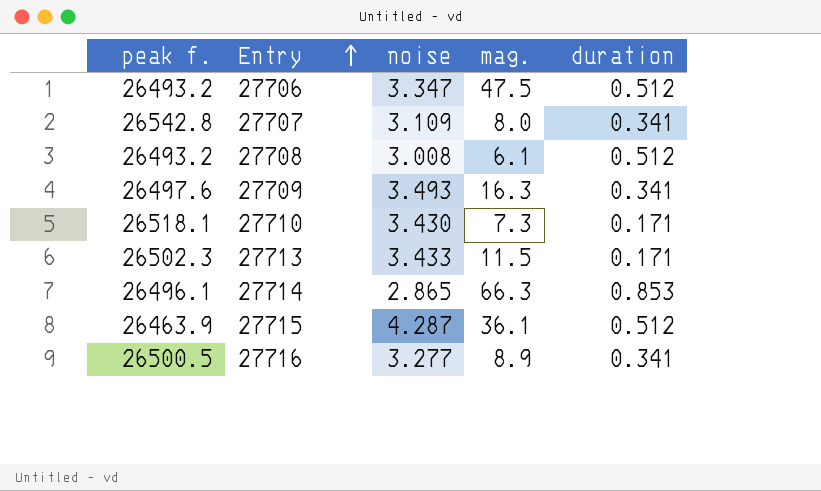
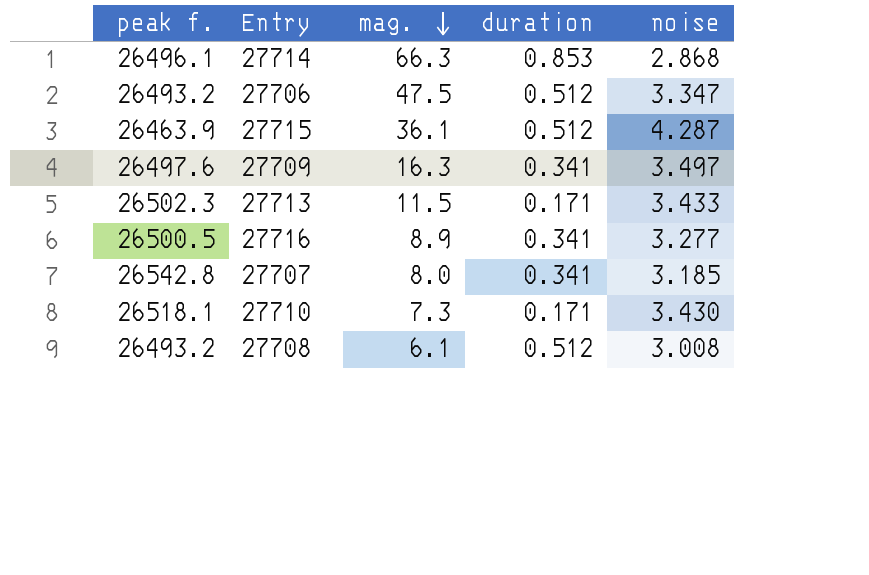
row order: Entry ascending -> mag. descending
column noise | position: 3 -> 5
27714 | noise: 2.865 -> 2.868
27709 | noise: 3.493 -> 3.497
27707 | noise: 3.109 -> 3.185

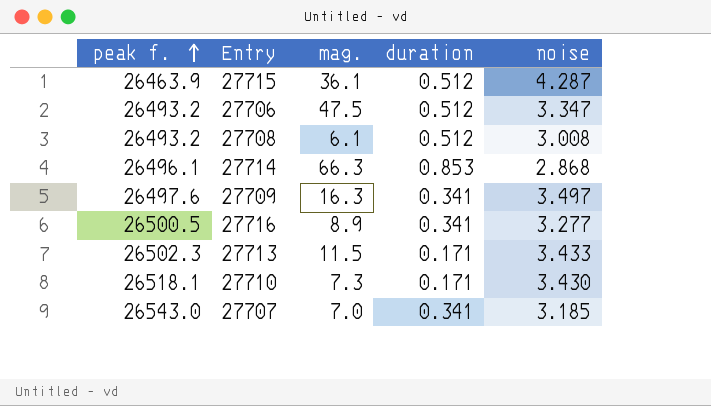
row order: mag. descending -> peak f. ascending
27707 | peak f.: 26542.8 -> 26543.0
27707 | mag.: 8.0 -> 7.0

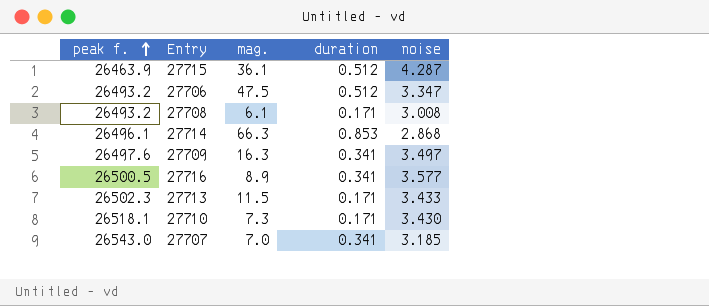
27708 | duration: 0.512 -> 0.171
27716 | noise: 3.277 -> 3.577

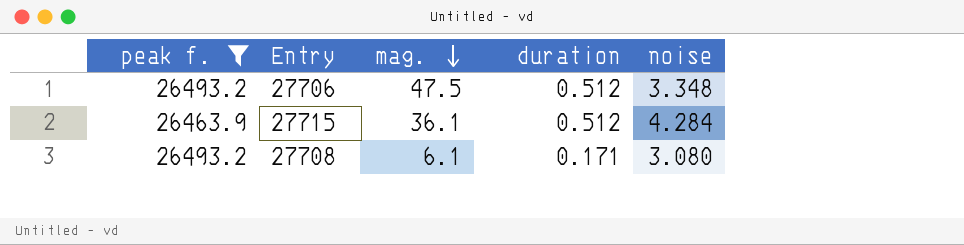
filter: none -> peak f. <= 26493.2
row order: peak f. ascending -> mag. descending
27706 | noise: 3.347 -> 3.348
27715 | noise: 4.287 -> 4.284
27708 | noise: 3.008 -> 3.080

